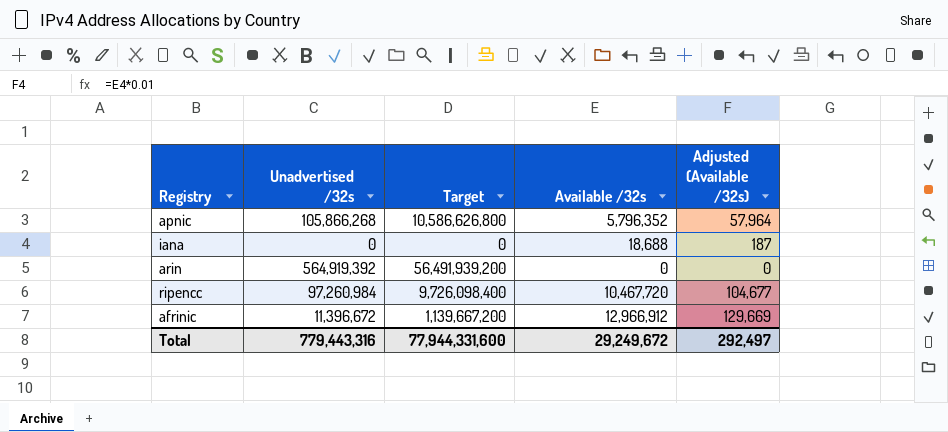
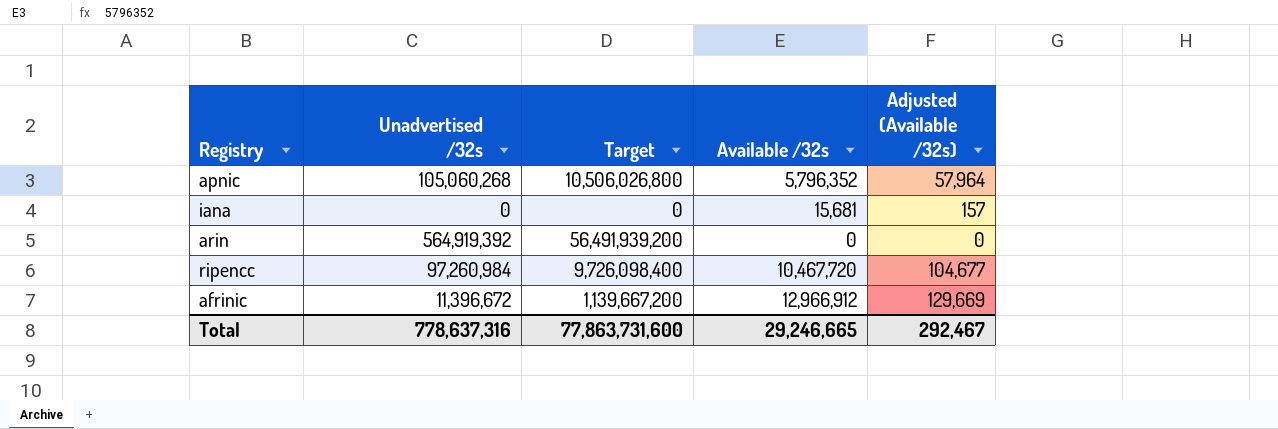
apnic | Unadvertised /32s: 105,866,268 -> 105,060,268
apnic | Target: 10,586,626,800 -> 10,506,026,800
iana | Available /32s: 18,688 -> 15,681
iana | Adjusted (Available /32s): 187 -> 157
Total | Unadvertised /32s: 779,443,316 -> 778,637,316
Total | Target: 77,944,331,600 -> 77,863,731,600
Total | Available /32s: 29,249,672 -> 29,246,665
Total | Adjusted (Available /32s): 292,497 -> 292,467

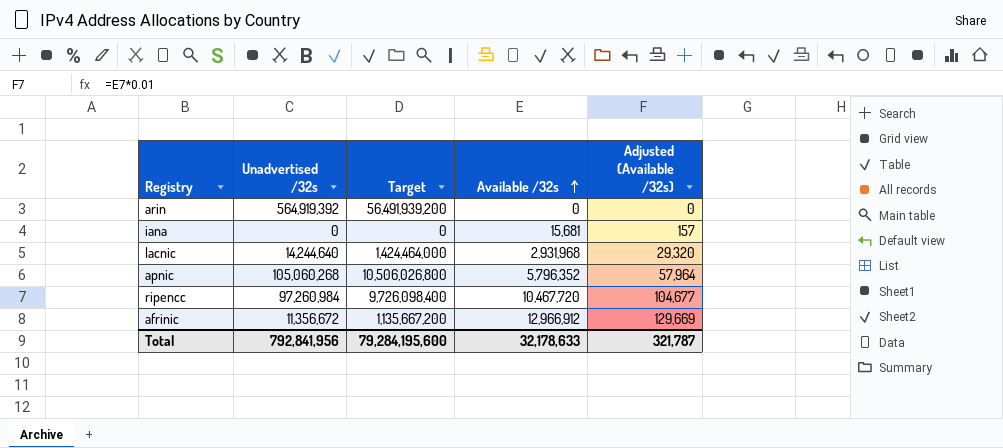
row order: none -> Available /32s ascending
row lacnic: none -> 14,244,640 | 1,424,464,000 | 2,931,968 | 29,320
afrinic | Unadvertised /32s: 11,396,672 -> 11,356,672
afrinic | Target: 1,139,667,200 -> 1,135,667,200
Total | Unadvertised /32s: 778,637,316 -> 792,841,956
Total | Target: 77,863,731,600 -> 79,284,195,600
Total | Available /32s: 29,246,665 -> 32,178,633
Total | Adjusted (Available /32s): 292,467 -> 321,787

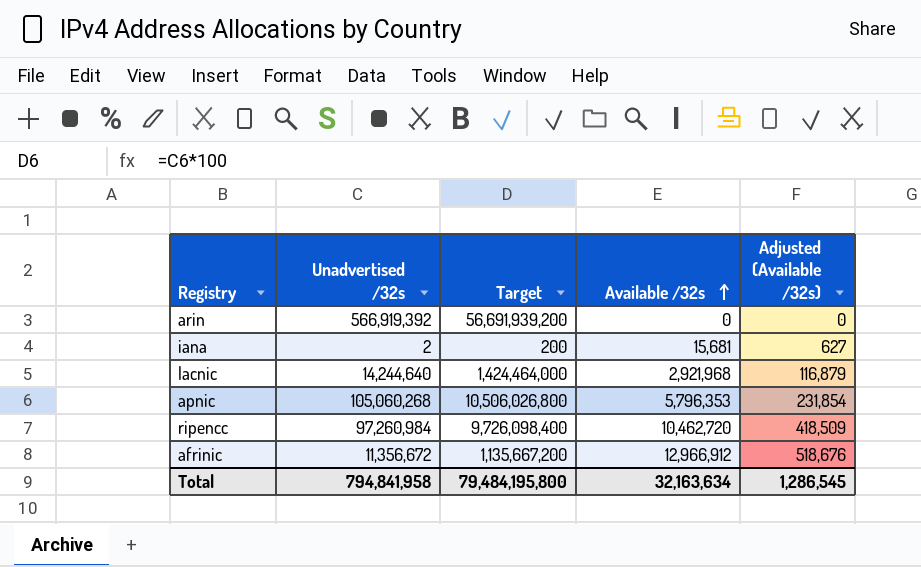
column Adjusted (Available /32s) | formula: [Available /32s] * 0.01 -> [Available /32s] * 0.04
arin | Unadvertised /32s: 564,919,392 -> 566,919,392
arin | Target: 56,491,939,200 -> 56,691,939,200
iana | Unadvertised /32s: 0 -> 2
iana | Target: 0 -> 200
lacnic | Available /32s: 2,931,968 -> 2,921,968
apnic | Available /32s: 5,796,352 -> 5,796,353
ripencc | Available /32s: 10,467,720 -> 10,462,720
Total | Unadvertised /32s: 792,841,956 -> 794,841,958
Total | Target: 79,284,195,600 -> 79,484,195,800
Total | Available /32s: 32,178,633 -> 32,163,634
Total | Adjusted (Available /32s): 321,787 -> 1,286,545

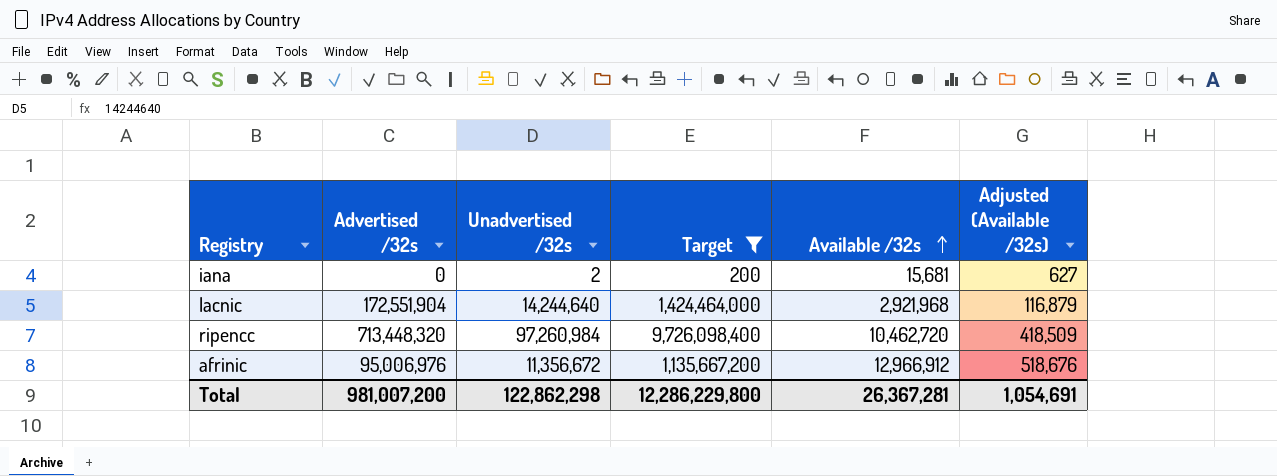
filter: none -> Target <= 9,726,098,400
column Advertised /32s | position: none -> 2
Total | Unadvertised /32s: 794,841,958 -> 122,862,298
Total | Target: 79,484,195,800 -> 12,286,229,800
Total | Available /32s: 32,163,634 -> 26,367,281
Total | Adjusted (Available /32s): 1,286,545 -> 1,054,691

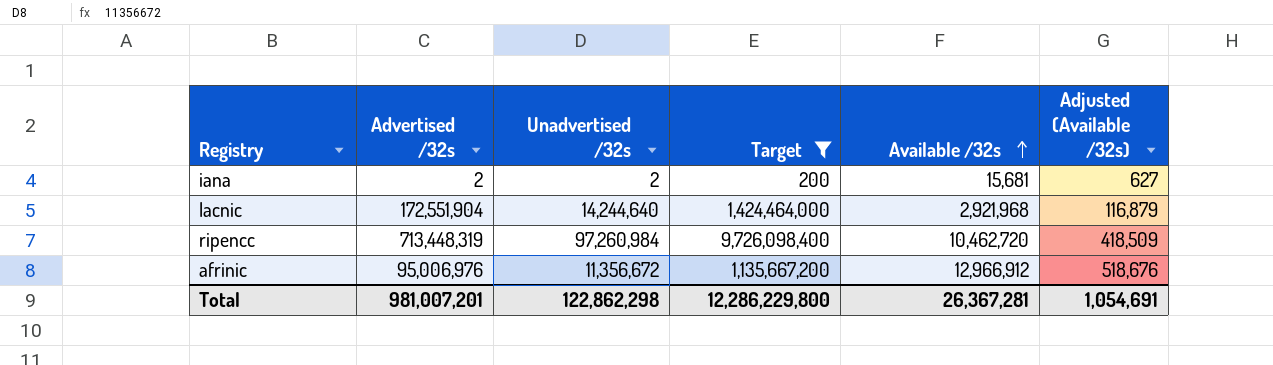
iana | Advertised /32s: 0 -> 2
ripencc | Advertised /32s: 713,448,320 -> 713,448,319
Total | Advertised /32s: 981,007,200 -> 981,007,201

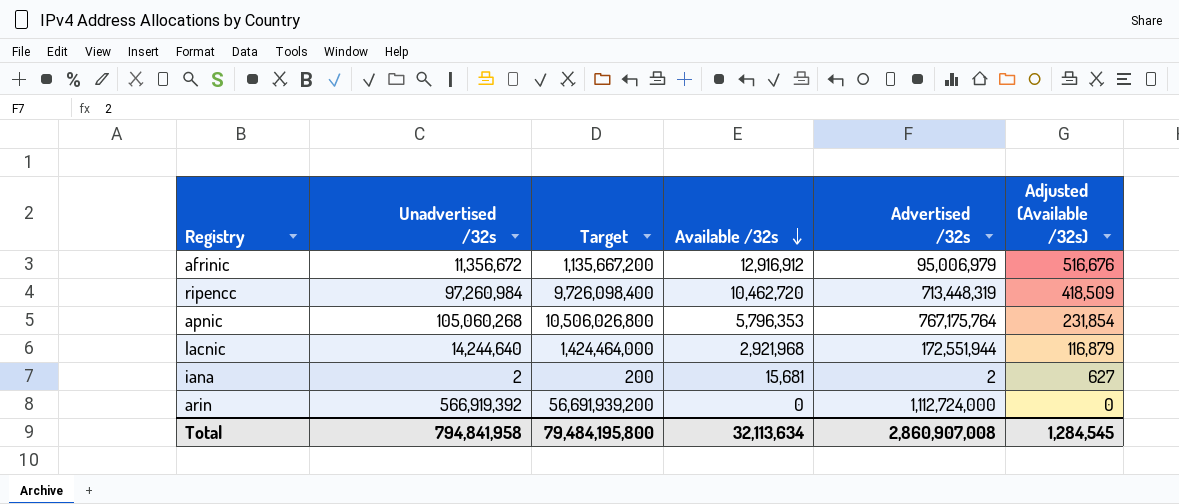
filter: Target <= 9,726,098,400 -> none
row order: Available /32s ascending -> Available /32s descending
column Advertised /32s | position: 2 -> 5
afrinic | Available /32s: 12,966,912 -> 12,916,912
afrinic | Advertised /32s: 95,006,976 -> 95,006,979
afrinic | Adjusted (Available /32s): 518,676 -> 516,676
lacnic | Advertised /32s: 172,551,904 -> 172,551,944
Total | Unadvertised /32s: 122,862,298 -> 794,841,958
Total | Target: 12,286,229,800 -> 79,484,195,800
Total | Available /32s: 26,367,281 -> 32,113,634
Total | Advertised /32s: 981,007,201 -> 2,860,907,008
Total | Adjusted (Available /32s): 1,054,691 -> 1,284,545

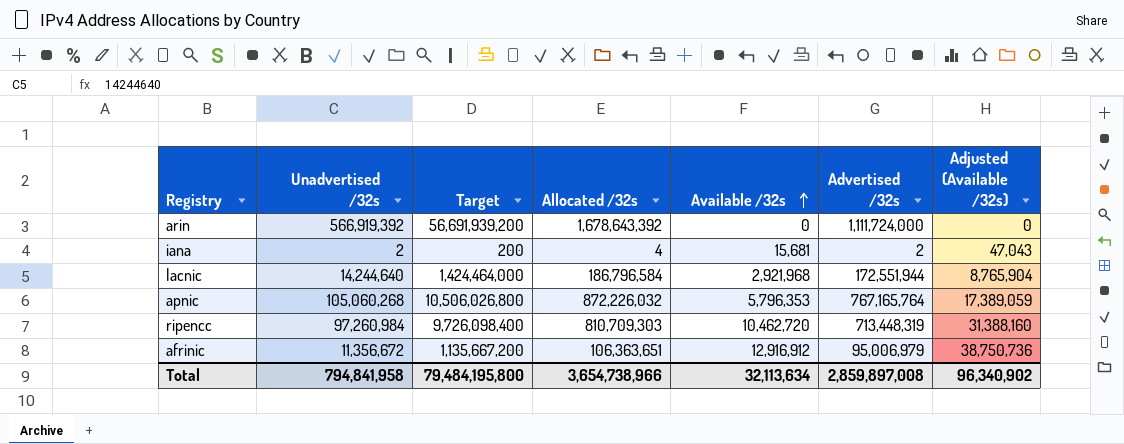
row order: Available /32s descending -> Available /32s ascending
column Allocated /32s | formula: none -> [Unadvertised /32s] + [Advertised /32s]
column Adjusted (Available /32s) | formula: [Available /32s] * 0.04 -> [Available /32s] * 3
arin | Advertised /32s: 1,112,724,000 -> 1,111,724,000
apnic | Advertised /32s: 767,175,764 -> 767,165,764
Total | Advertised /32s: 2,860,907,008 -> 2,859,897,008
Total | Adjusted (Available /32s): 1,284,545 -> 96,340,902

